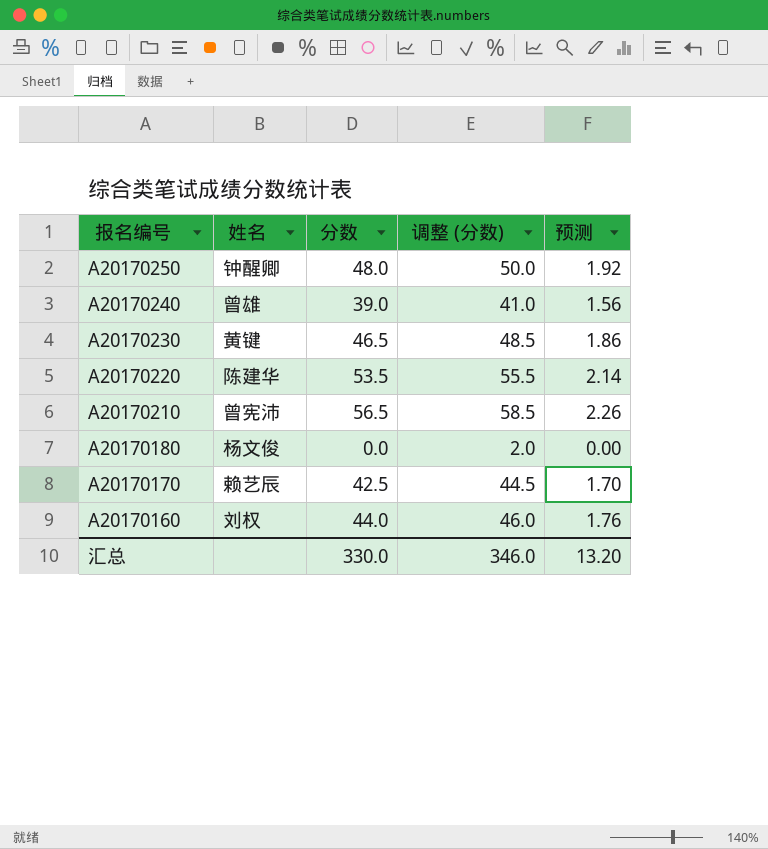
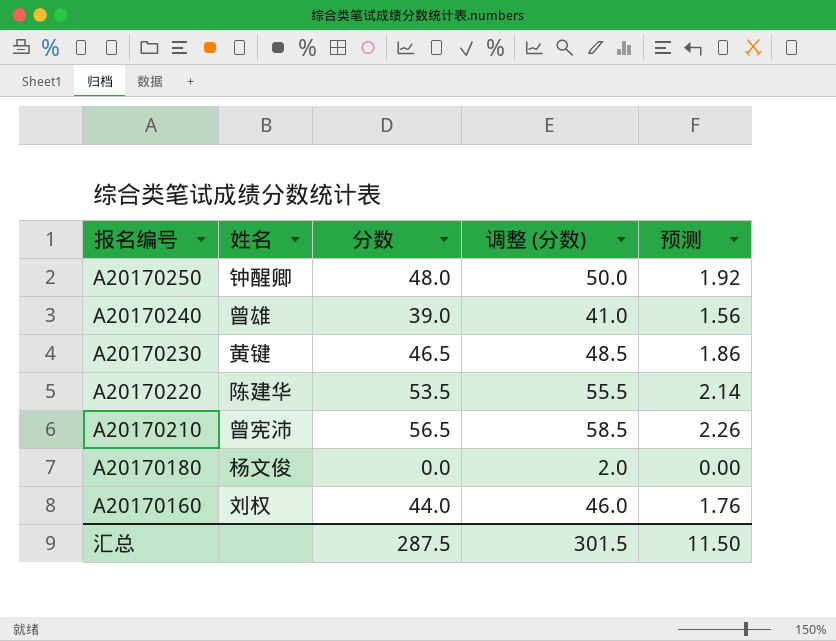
row A20170170: 赖艺辰 | 42.5 | 44.5 | 1.70 -> none
汇总 | 分数: 330.0 -> 287.5
汇总 | 调整 (分数): 346.0 -> 301.5
汇总 | 预测: 13.20 -> 11.50

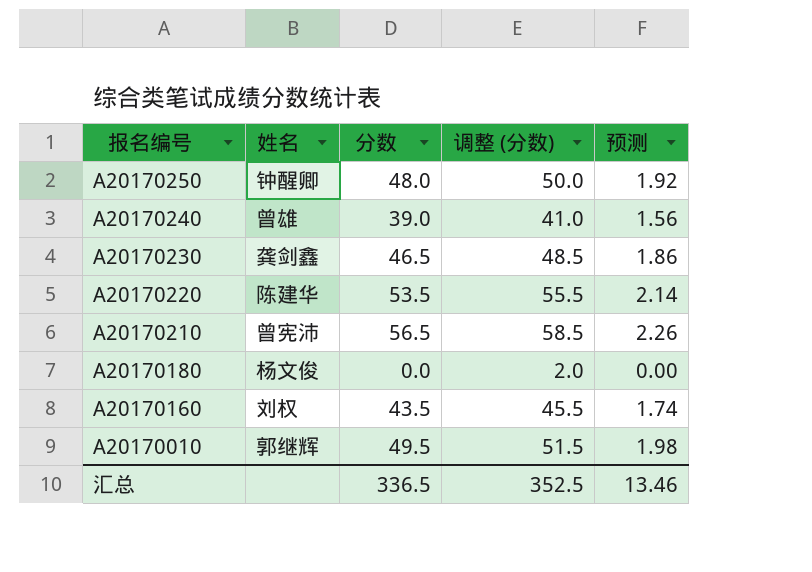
A20170230 | 姓名: 黄键 -> 龚剑鑫
A20170160 | 分数: 44.0 -> 43.5
A20170160 | 调整 (分数): 46.0 -> 45.5
A20170160 | 预测: 1.76 -> 1.74
row A20170010: none -> 郭继辉 | 49.5 | 51.5 | 1.98
汇总 | 分数: 287.5 -> 336.5
汇总 | 调整 (分数): 301.5 -> 352.5
汇总 | 预测: 11.50 -> 13.46

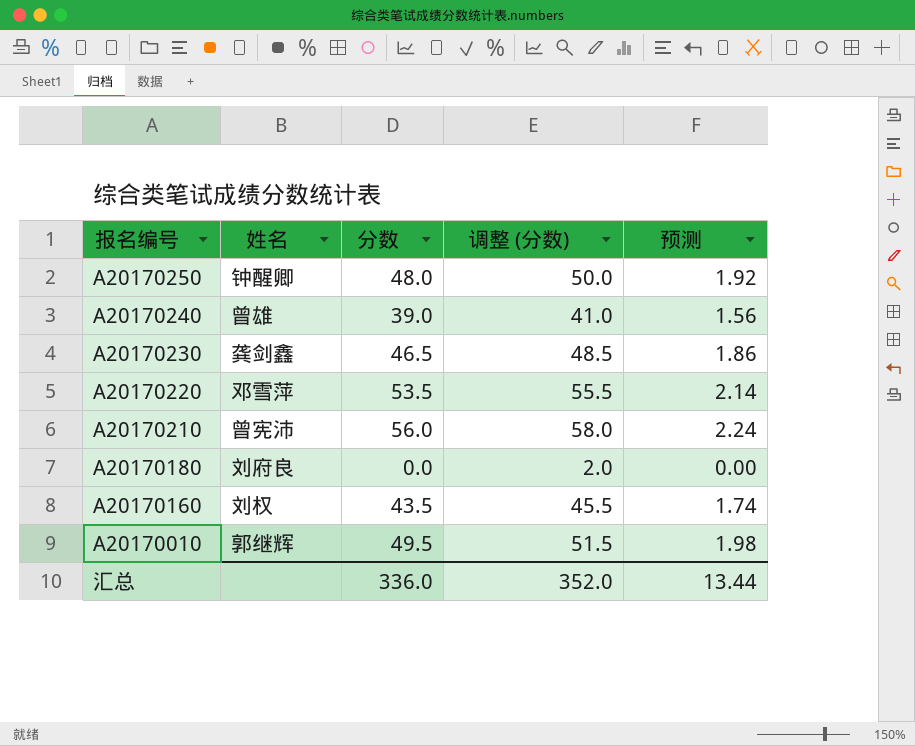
A20170220 | 姓名: 陈建华 -> 邓雪萍
A20170210 | 分数: 56.5 -> 56.0
A20170210 | 调整 (分数): 58.5 -> 58.0
A20170210 | 预测: 2.26 -> 2.24
A20170180 | 姓名: 杨文俊 -> 刘府良
汇总 | 分数: 336.5 -> 336.0
汇总 | 调整 (分数): 352.5 -> 352.0
汇总 | 预测: 13.46 -> 13.44

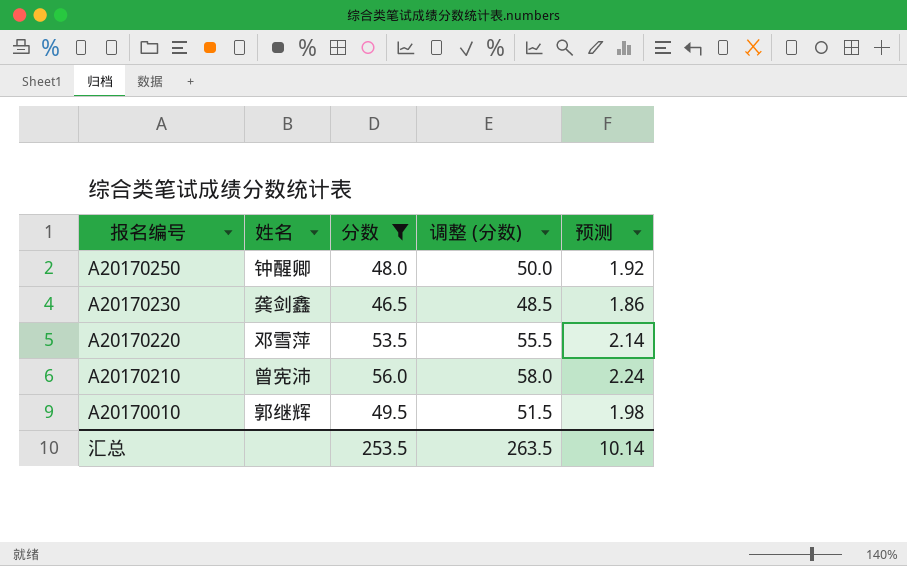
filter: none -> 分数 >= 46.5
汇总 | 分数: 336.0 -> 253.5
汇总 | 调整 (分数): 352.0 -> 263.5
汇总 | 预测: 13.44 -> 10.14

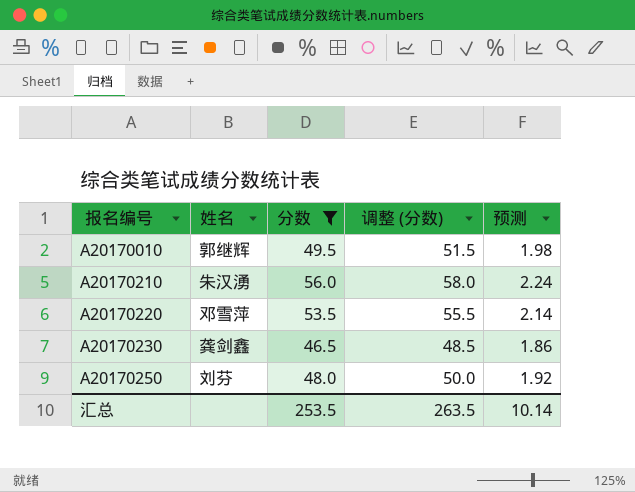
row order: 报名编号 descending -> 报名编号 ascending
A20170210 | 姓名: 曾宪沛 -> 朱汉湧
A20170250 | 姓名: 钟醒卿 -> 刘芬

